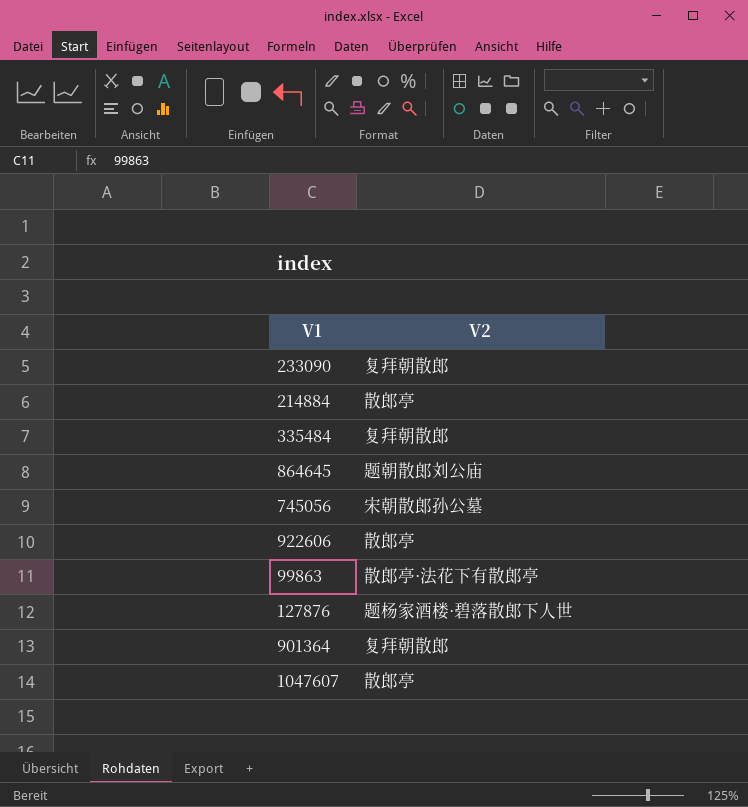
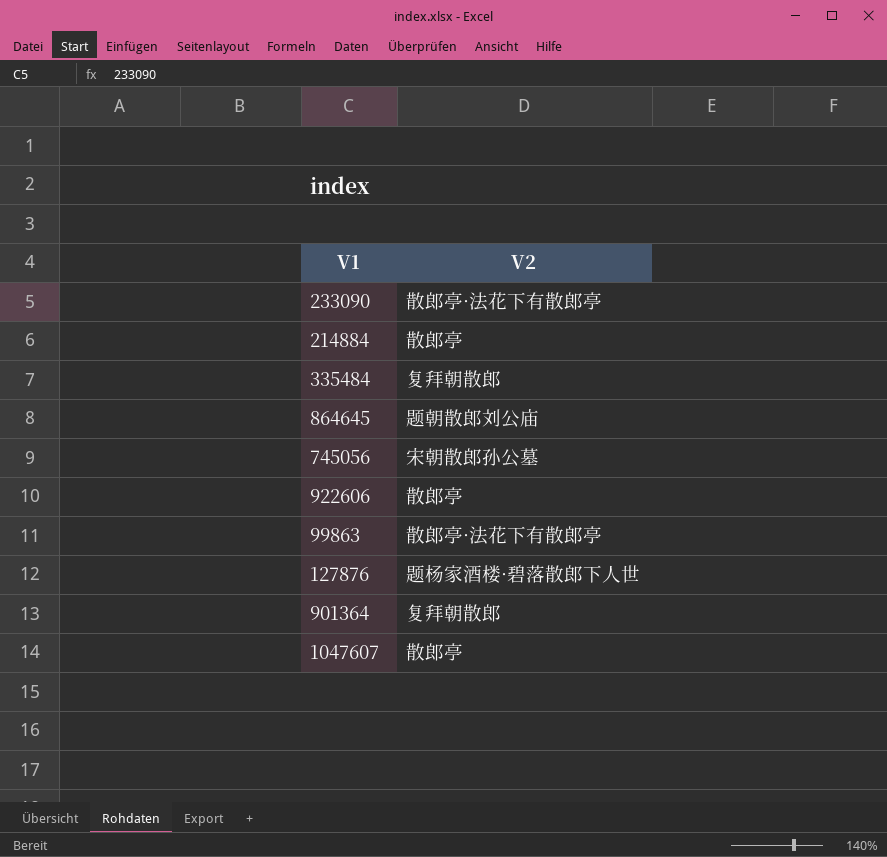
233090 | V2: 复拜朝散郎 -> 散郎亭·法花下有散郎亭

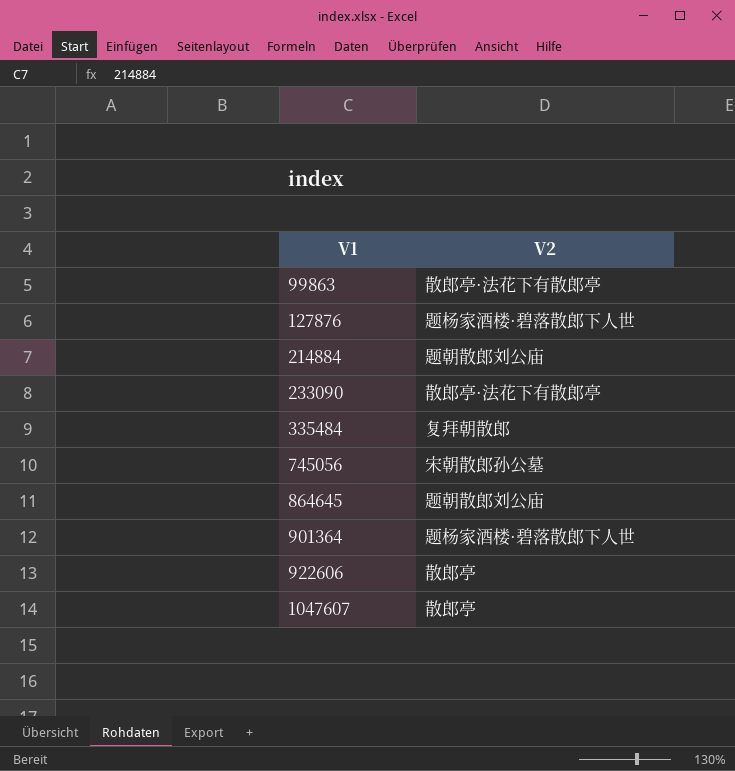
row order: none -> V1 ascending
214884 | V2: 散郎亭 -> 题朝散郎刘公庙
901364 | V2: 复拜朝散郎 -> 题杨家酒楼·碧落散郎下人世

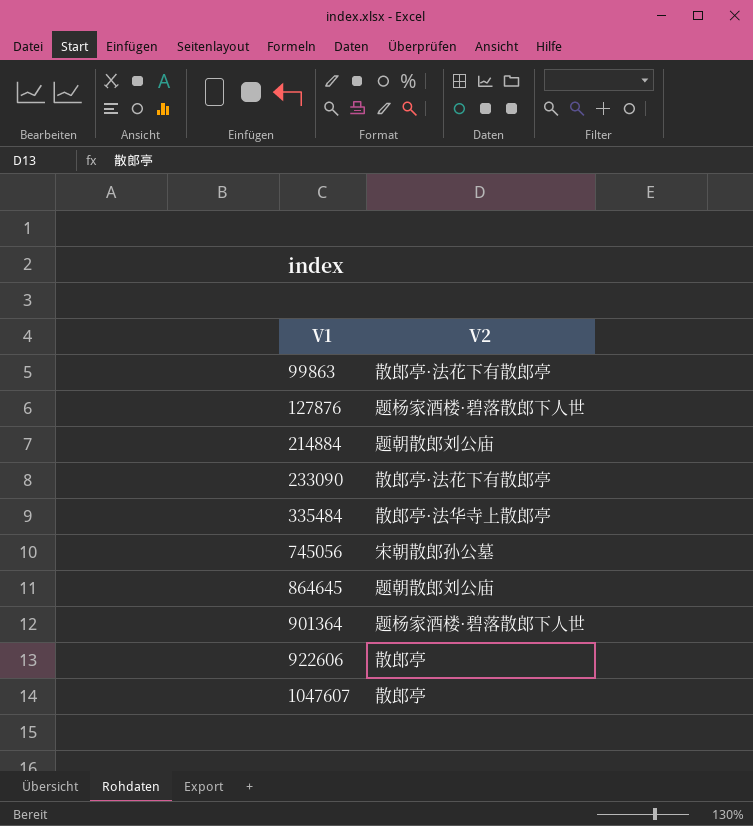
335484 | V2: 复拜朝散郎 -> 散郎亭·法华寺上散郎亭

